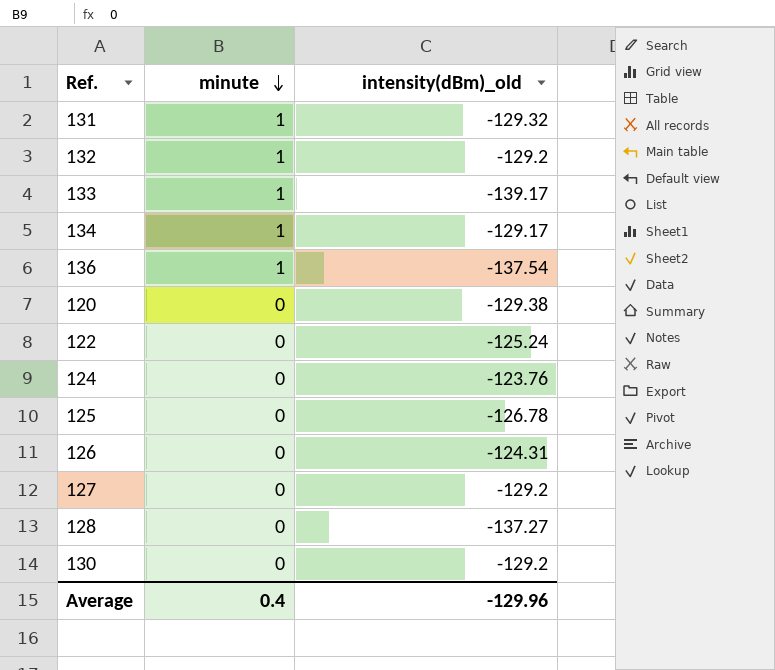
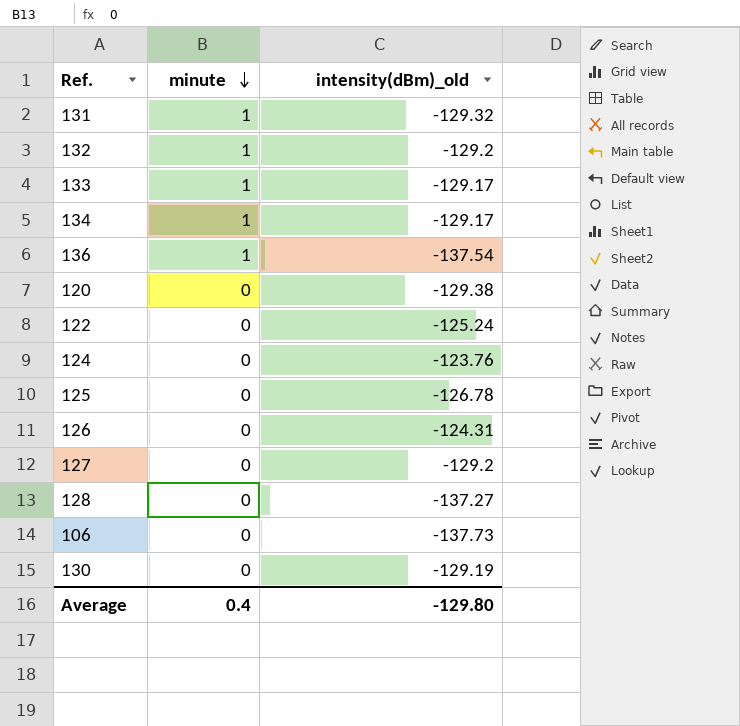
133 | intensity(dBm)_old: -139.17 -> -129.17
row 106: none -> 0 | -137.73
130 | intensity(dBm)_old: -129.2 -> -129.19
Average | intensity(dBm)_old: -129.96 -> -129.80

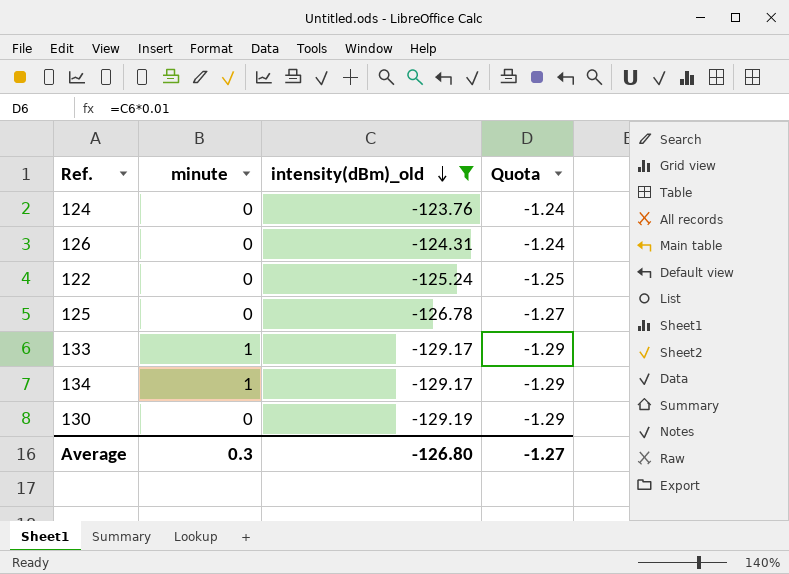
filter: none -> intensity(dBm)_old >= -129.19
row order: minute descending -> intensity(dBm)_old descending
column Quota | formula: none -> [intensity(dBm)_old] * 0.01
Average | minute: 0.4 -> 0.3
Average | intensity(dBm)_old: -129.80 -> -126.80

